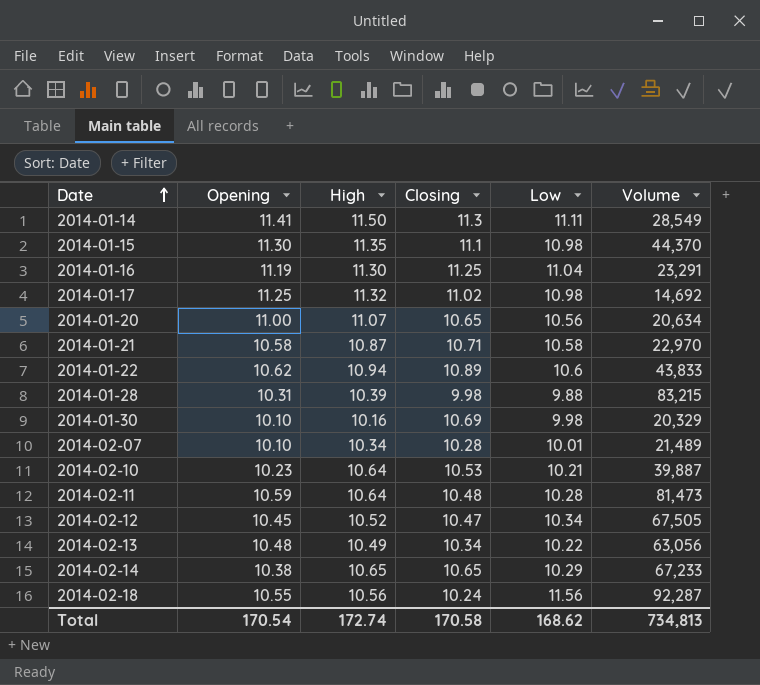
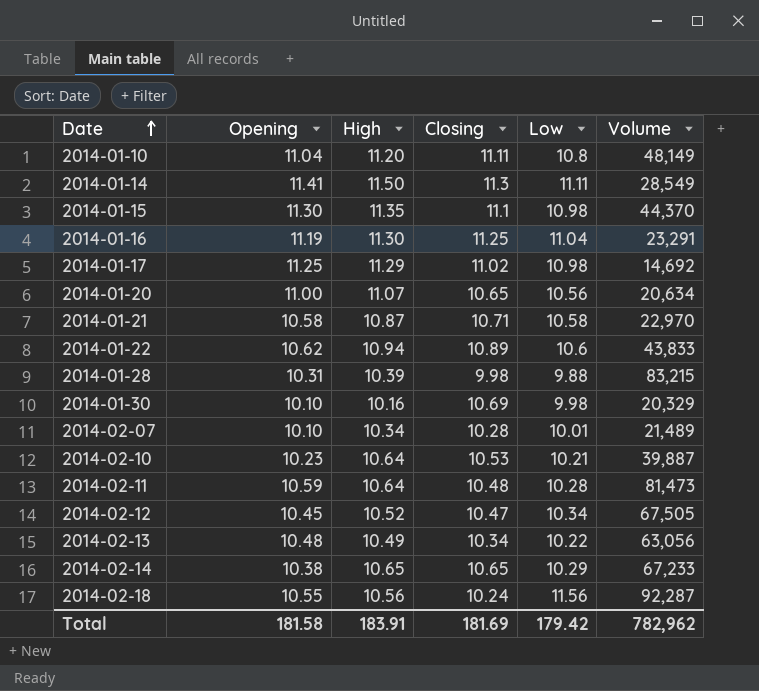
row 2014-01-10: none -> 11.04 | 11.20 | 11.11 | 10.8 | 48,149
2014-01-17 | High: 11.32 -> 11.29
Total | Opening: 170.54 -> 181.58
Total | High: 172.74 -> 183.91
Total | Closing: 170.58 -> 181.69
Total | Low: 168.62 -> 179.42
Total | Volume: 734,813 -> 782,962

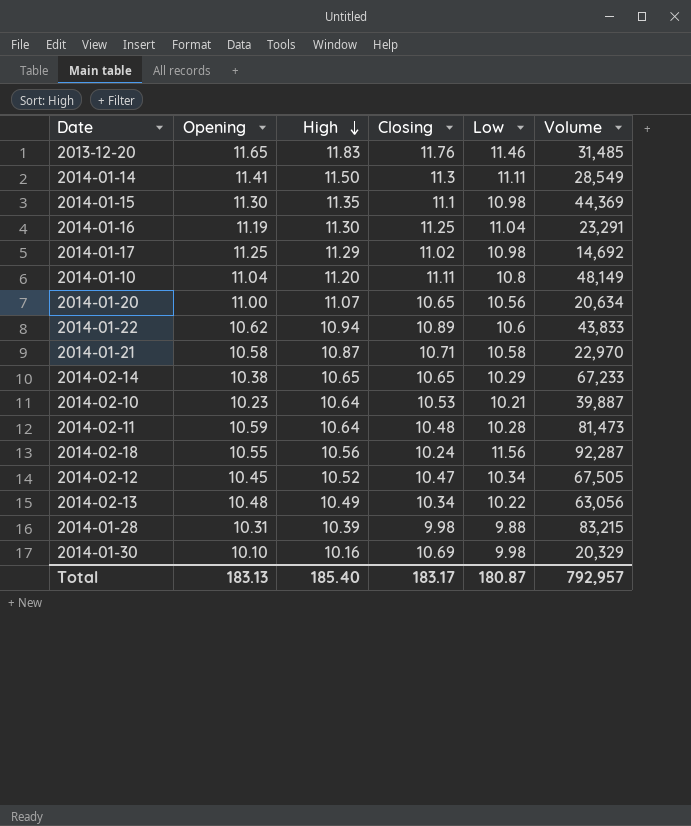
row order: Date ascending -> High descending
row 2014-02-07: 10.10 | 10.34 | 10.28 | 10.01 | 21,489 -> none
row 2013-12-20: none -> 11.65 | 11.83 | 11.76 | 11.46 | 31,485
2014-01-15 | Volume: 44,370 -> 44,369
Total | Opening: 181.58 -> 183.13
Total | High: 183.91 -> 185.40
Total | Closing: 181.69 -> 183.17
Total | Low: 179.42 -> 180.87
Total | Volume: 782,962 -> 792,957

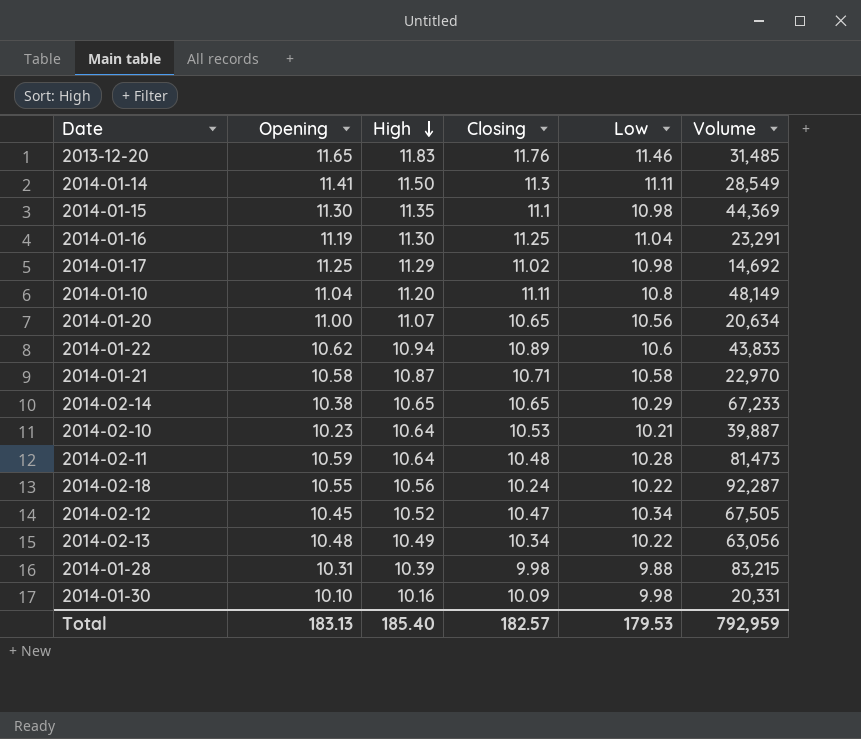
2014-02-18 | Low: 11.56 -> 10.22
2014-01-30 | Closing: 10.69 -> 10.09
2014-01-30 | Volume: 20,329 -> 20,331
Total | Closing: 183.17 -> 182.57
Total | Low: 180.87 -> 179.53
Total | Volume: 792,957 -> 792,959

